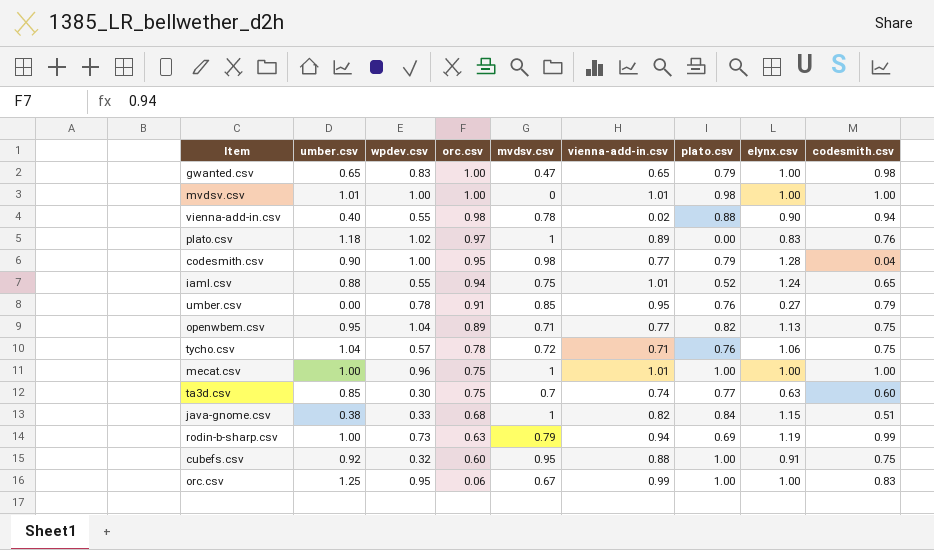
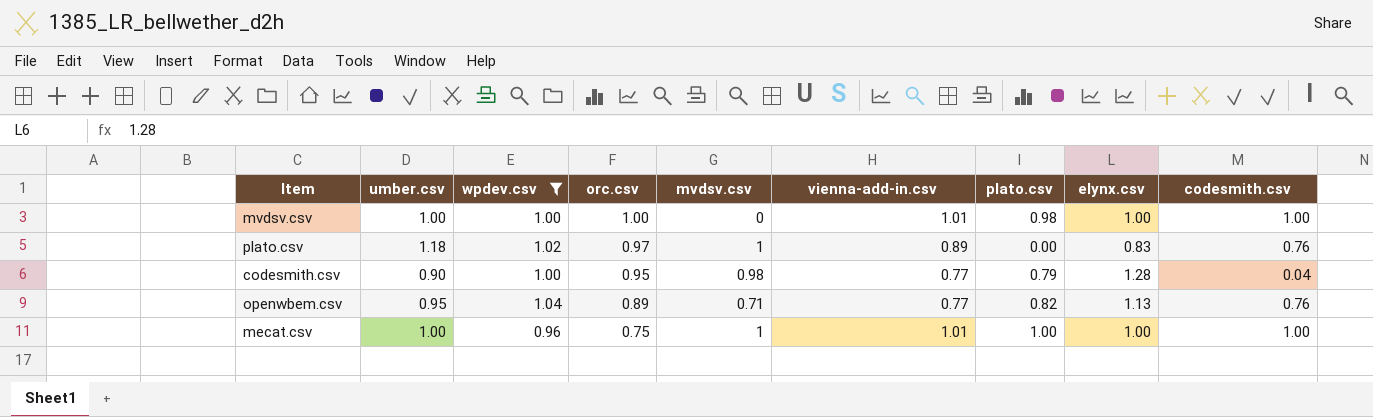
filter: none -> wpdev.csv >= 0.96
mvdsv.csv | umber.csv: 1.01 -> 1.00
openwbem.csv | codesmith.csv: 0.75 -> 0.76

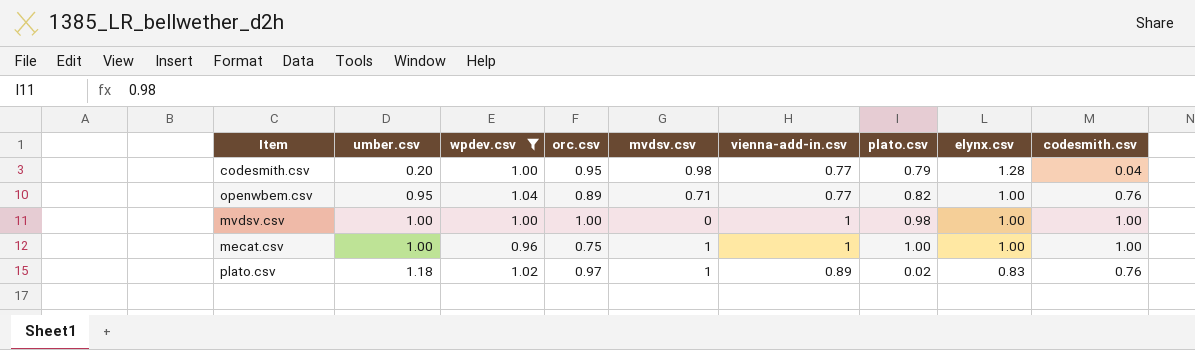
row order: orc.csv descending -> umber.csv ascending
codesmith.csv | umber.csv: 0.90 -> 0.20
openwbem.csv | elynx.csv: 1.13 -> 1.00
mvdsv.csv | vienna-add-in.csv: 1.01 -> 1
mecat.csv | vienna-add-in.csv: 1.01 -> 1
plato.csv | plato.csv: 0.00 -> 0.02

